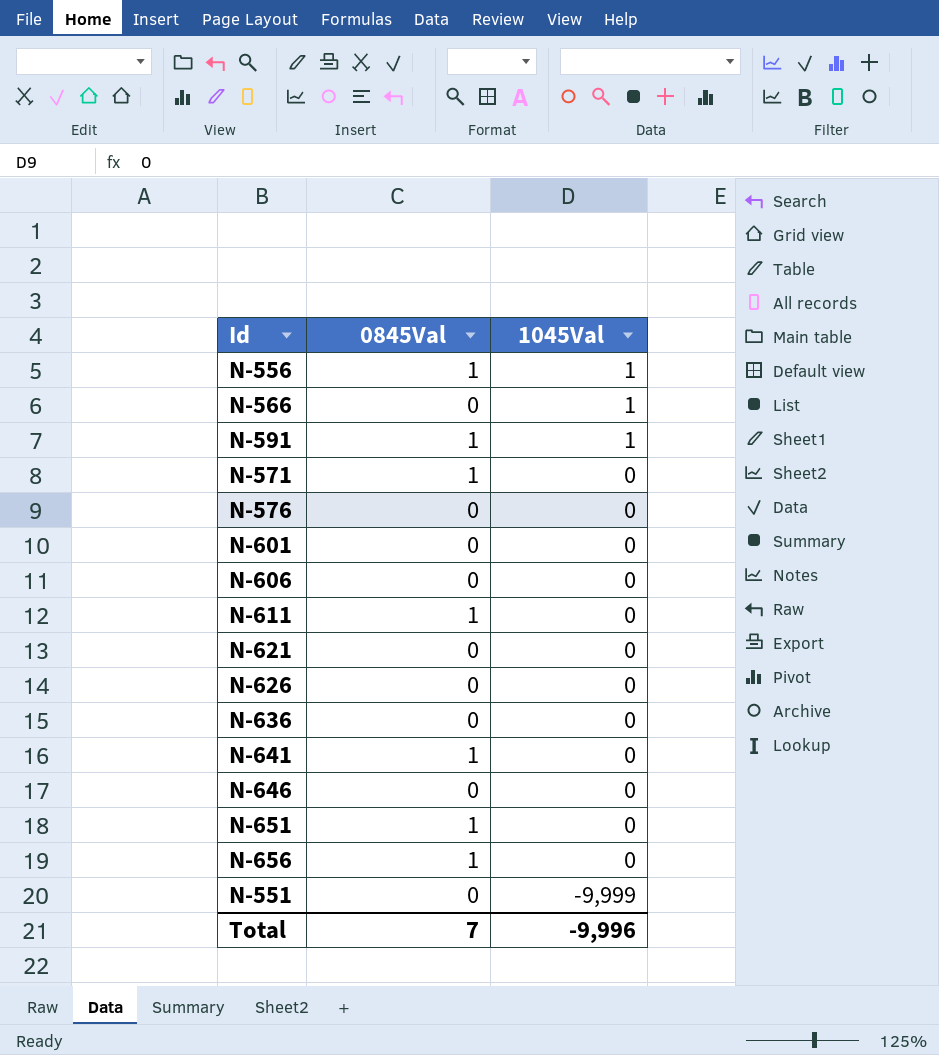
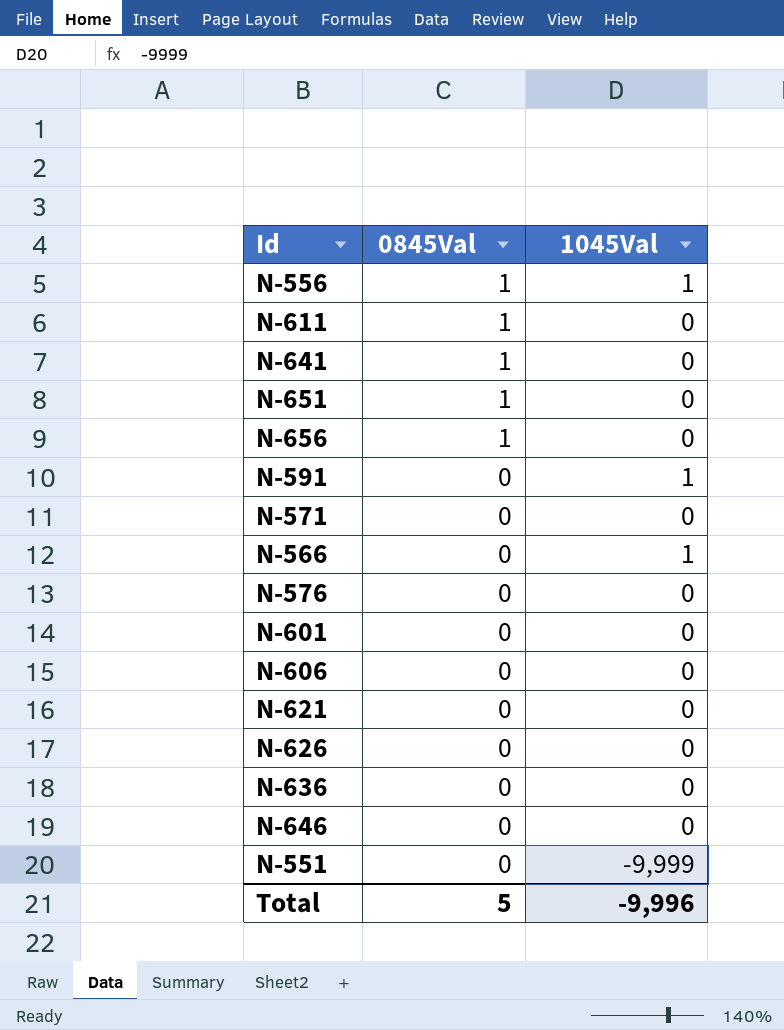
row order: 1045Val descending -> 0845Val descending
N-591 | 0845Val: 1 -> 0
N-571 | 0845Val: 1 -> 0
Total | 0845Val: 7 -> 5

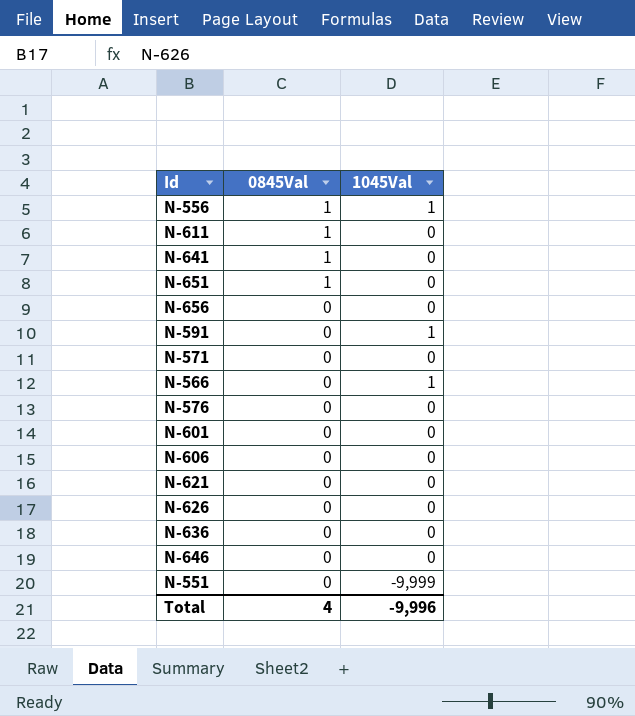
N-656 | 0845Val: 1 -> 0
Total | 0845Val: 5 -> 4

